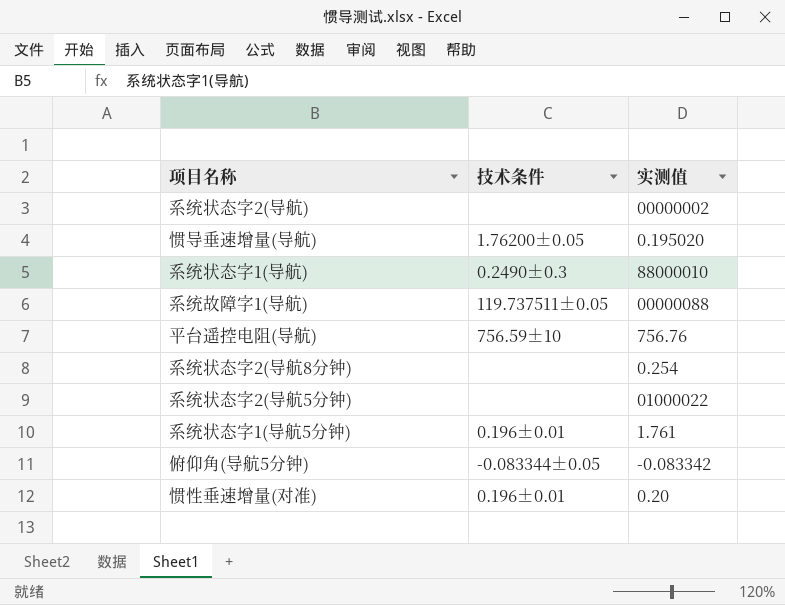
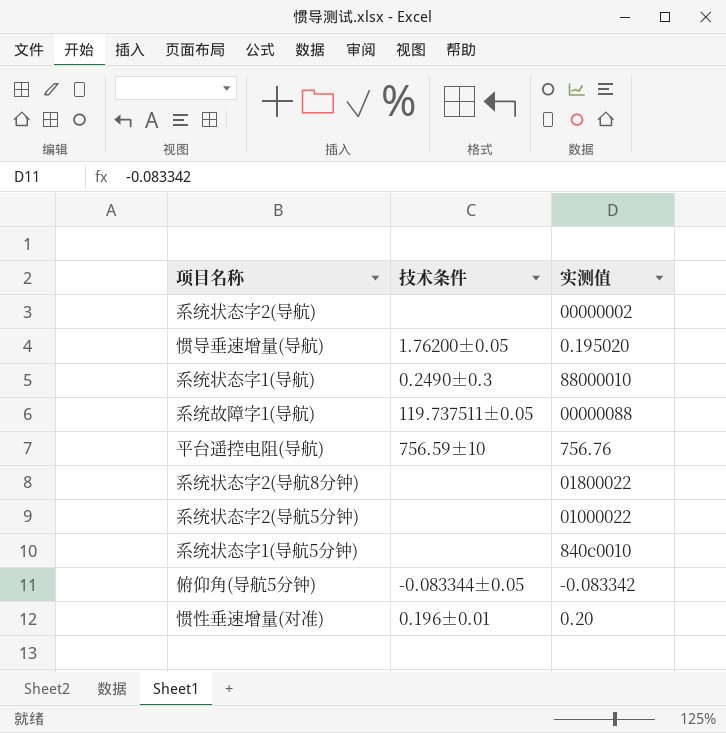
系统状态字2(导航8分钟) | 实测值: 0.254 -> 01800022
系统状态字1(导航5分钟) | 技术条件: 0.196±0.01 -> none
系统状态字1(导航5分钟) | 实测值: 1.761 -> 840c0010

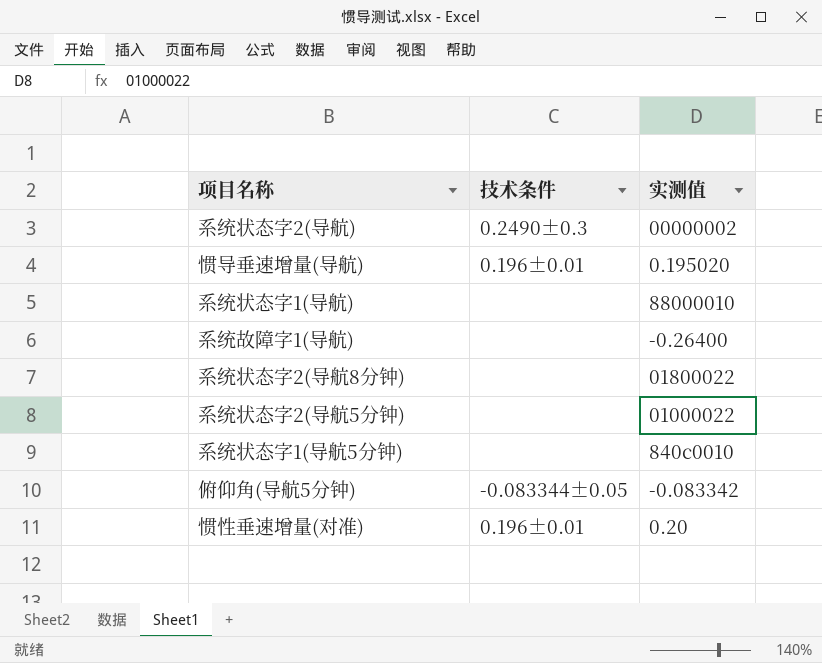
row 平台遥控电阻(导航): 756.59±10 | 756.76 -> none
系统状态字2(导航) | 技术条件: none -> 0.2490±0.3
惯导垂速增量(导航) | 技术条件: 1.76200±0.05 -> 0.196±0.01
系统状态字1(导航) | 技术条件: 0.2490±0.3 -> none
系统故障字1(导航) | 技术条件: 119.737511±0.05 -> none
系统故障字1(导航) | 实测值: 00000088 -> -0.26400

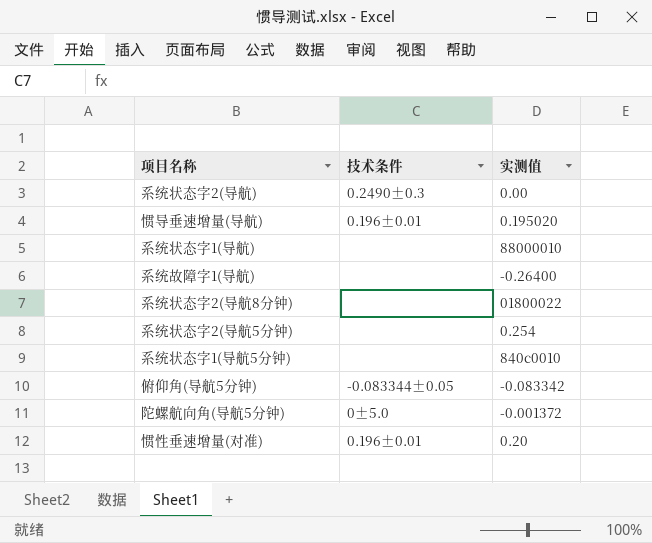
系统状态字2(导航) | 实测值: 00000002 -> 0.00
系统状态字2(导航5分钟) | 实测值: 01000022 -> 0.254
row 陀螺航向角(导航5分钟): none -> 0±5.0 | -0.001372

